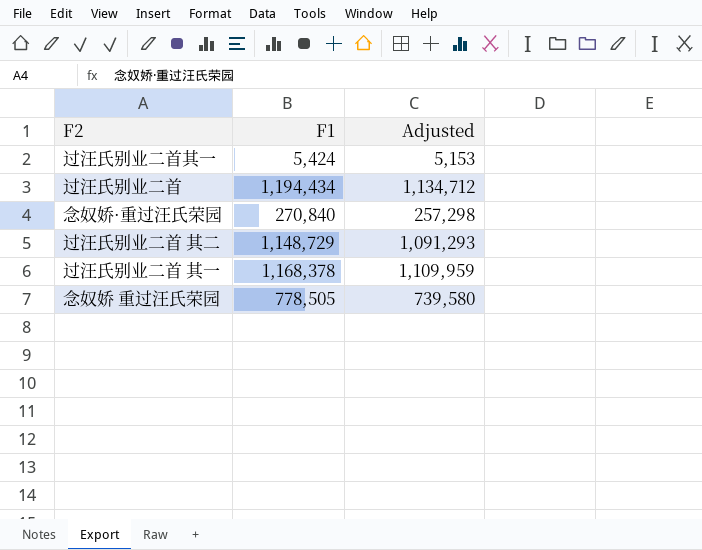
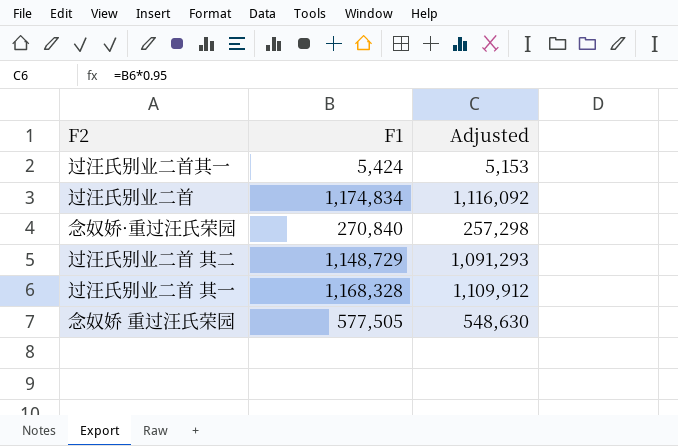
过汪氏别业二首 | F1: 1,194,434 -> 1,174,834
过汪氏别业二首 | Adjusted: 1,134,712 -> 1,116,092
过汪氏别业二首 其一 | F1: 1,168,378 -> 1,168,328
过汪氏别业二首 其一 | Adjusted: 1,109,959 -> 1,109,912
念奴娇 重过汪氏荣园 | F1: 778,505 -> 577,505
念奴娇 重过汪氏荣园 | Adjusted: 739,580 -> 548,630

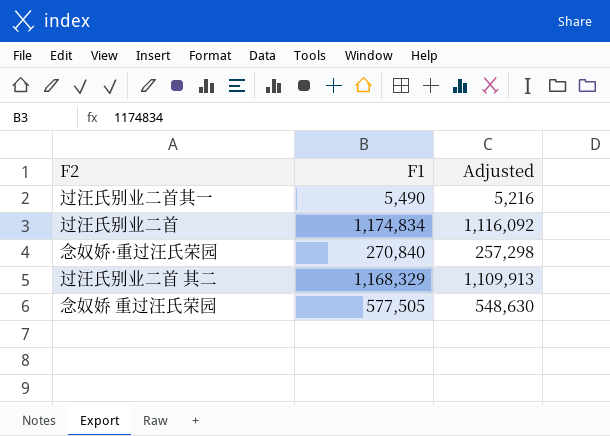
row 过汪氏别业二首 其一: 1,168,328 | 1,109,912 -> none
过汪氏别业二首其一 | F1: 5,424 -> 5,490
过汪氏别业二首其一 | Adjusted: 5,153 -> 5,216
过汪氏别业二首 其二 | F1: 1,148,729 -> 1,168,329
过汪氏别业二首 其二 | Adjusted: 1,091,293 -> 1,109,913

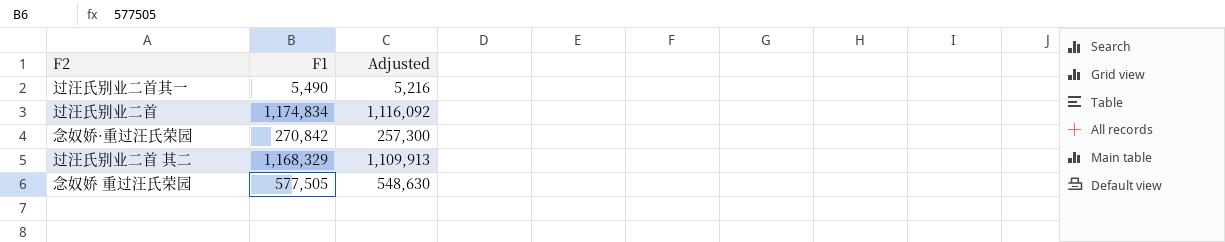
念奴娇·重过汪氏荣园 | F1: 270,840 -> 270,842
念奴娇·重过汪氏荣园 | Adjusted: 257,298 -> 257,300

